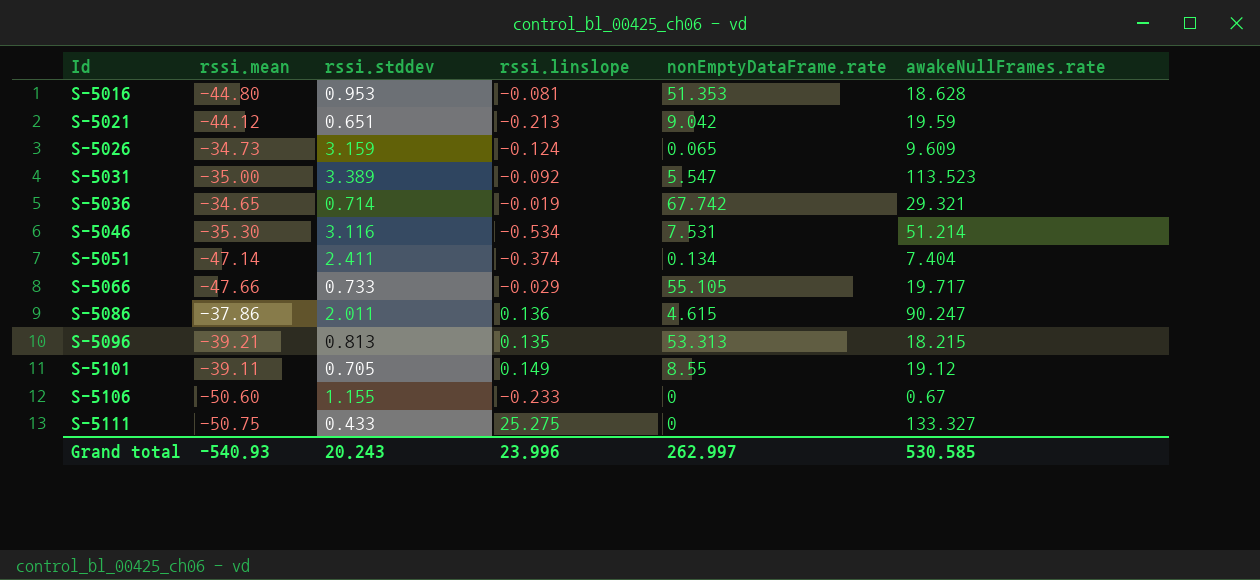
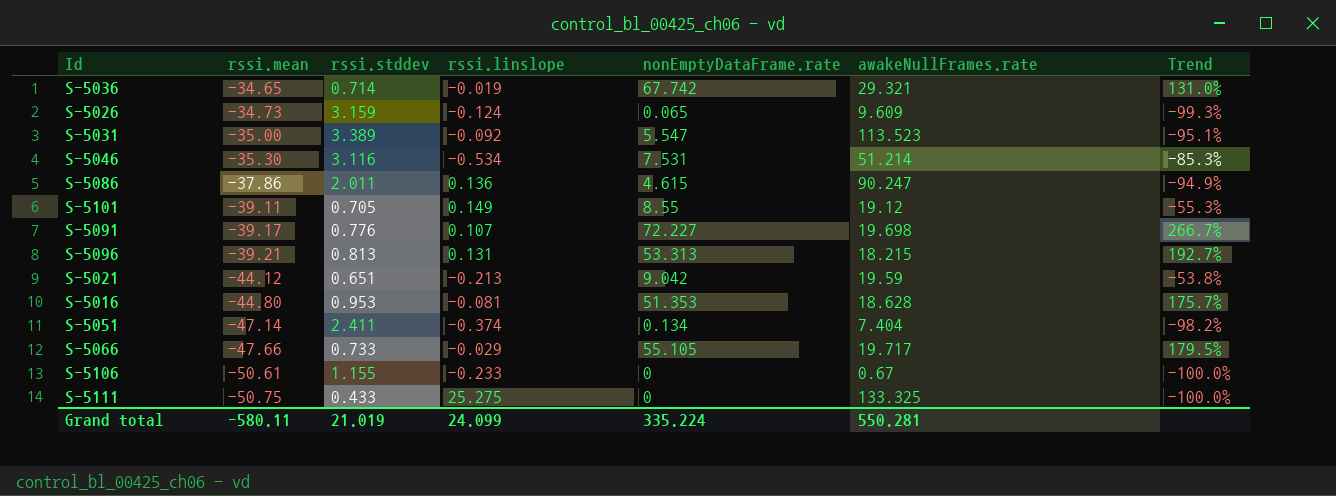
row order: Id ascending -> rssi.mean descending
column Trend | formula: none -> ([nonEmptyDataFrame.rate] - [awakeNullFrames.rate]) / [awakeNullFrames.rate]
row S-5091: none -> -39.17 | 0.776 | 0.107 | 72.227 | 19.698 | 266.7%
S-5096 | rssi.linslope: 0.135 -> 0.131
S-5106 | rssi.mean: -50.60 -> -50.61
S-5111 | awakeNullFrames.rate: 133.327 -> 133.325
Grand total | rssi.mean: -540.93 -> -580.11
Grand total | rssi.stddev: 20.243 -> 21.019
Grand total | rssi.linslope: 23.996 -> 24.099
Grand total | nonEmptyDataFrame.rate: 262.997 -> 335.224
Grand total | awakeNullFrames.rate: 530.585 -> 550.281

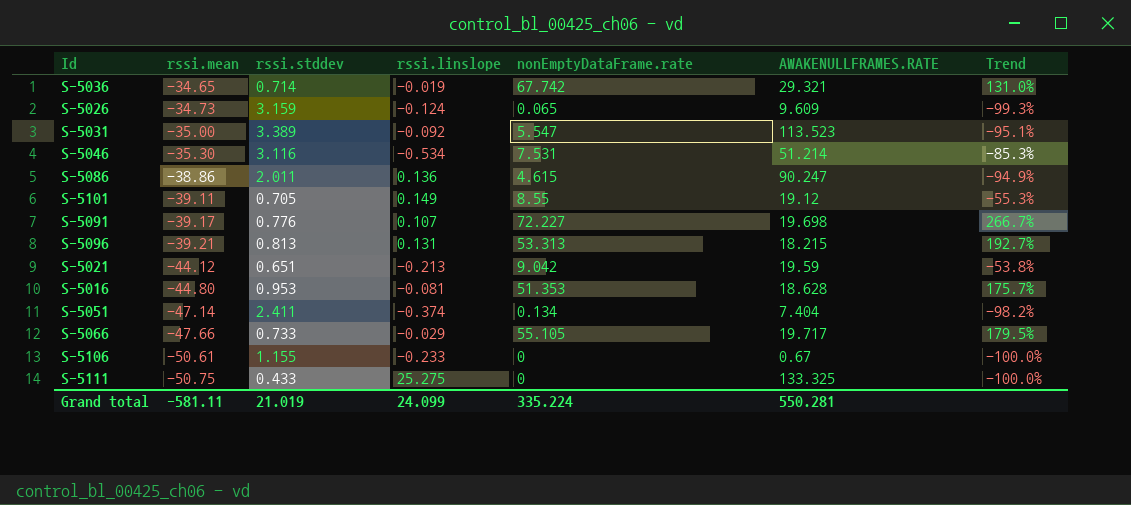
column name: awakeNullFrames.rate -> AWAKENULLFRAMES.RATE
S-5086 | rssi.mean: -37.86 -> -38.86
Grand total | rssi.mean: -580.11 -> -581.11

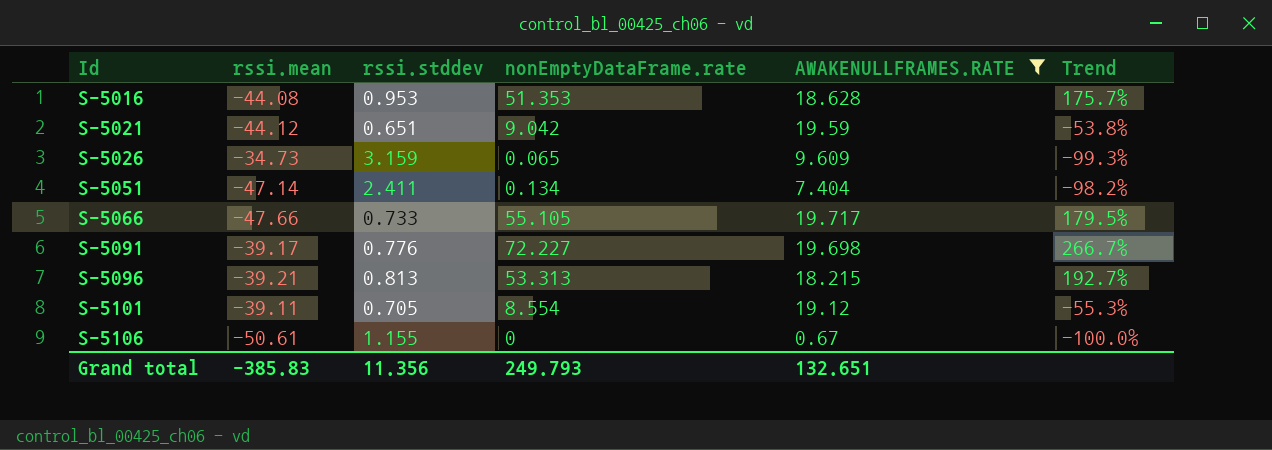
filter: none -> AWAKENULLFRAMES.RATE <= 19.717
row order: rssi.mean descending -> Id ascending
column rssi.linslope | position: 4 -> none
S-5016 | rssi.mean: -44.80 -> -44.08
S-5101 | nonEmptyDataFrame.rate: 8.55 -> 8.554
Grand total | rssi.mean: -581.11 -> -385.83
Grand total | rssi.stddev: 21.019 -> 11.356
Grand total | nonEmptyDataFrame.rate: 335.224 -> 249.793
Grand total | AWAKENULLFRAMES.RATE: 550.281 -> 132.651

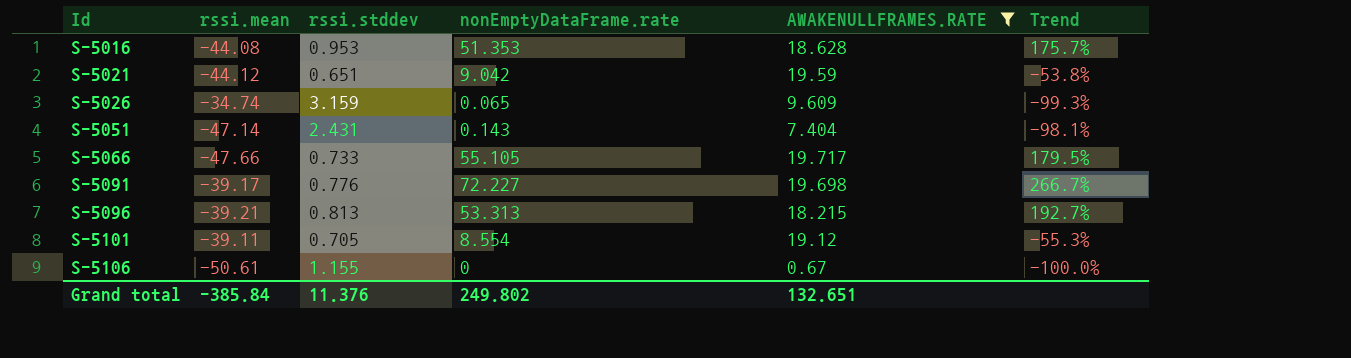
S-5026 | rssi.mean: -34.73 -> -34.74
S-5051 | rssi.stddev: 2.411 -> 2.431
S-5051 | nonEmptyDataFrame.rate: 0.134 -> 0.143
S-5051 | Trend: -98.2% -> -98.1%
Grand total | rssi.mean: -385.83 -> -385.84
Grand total | rssi.stddev: 11.356 -> 11.376
Grand total | nonEmptyDataFrame.rate: 249.793 -> 249.802

